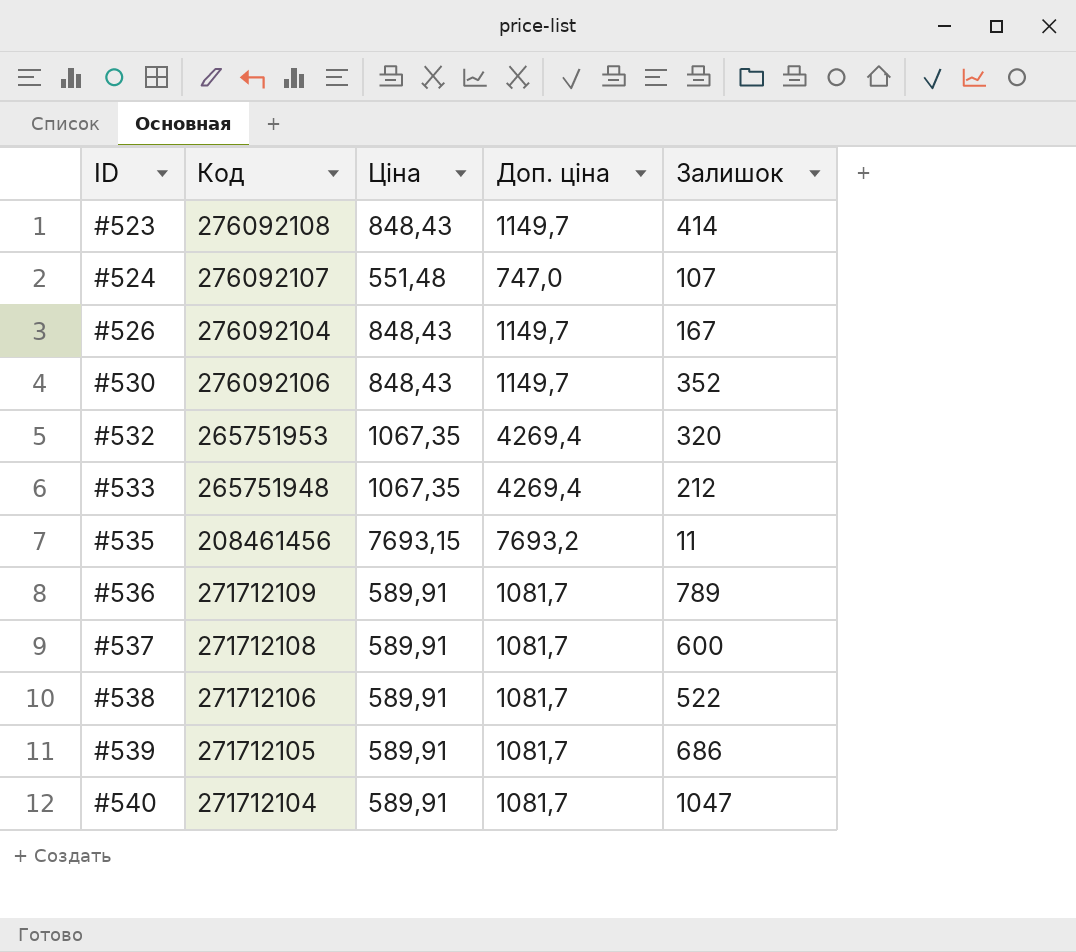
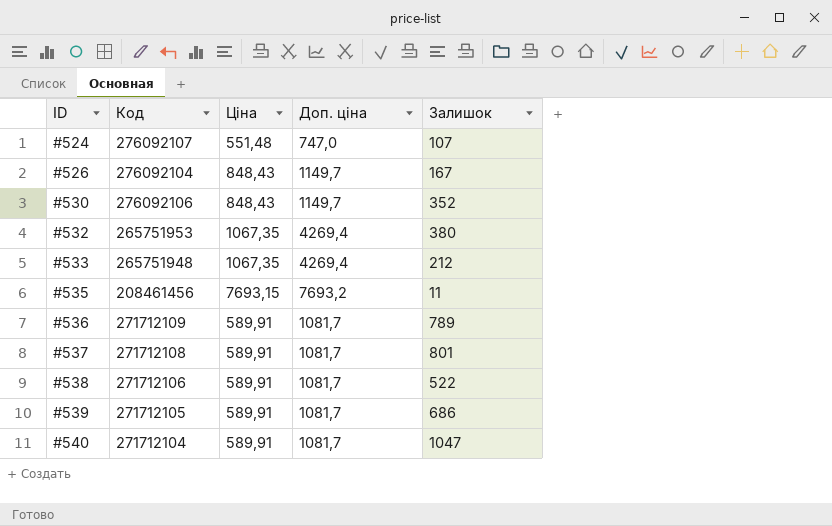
row #523: 276092108 | 848,43 | 1149,7 | 414 -> none
#532 | Залишок: 320 -> 380
#537 | Залишок: 600 -> 801

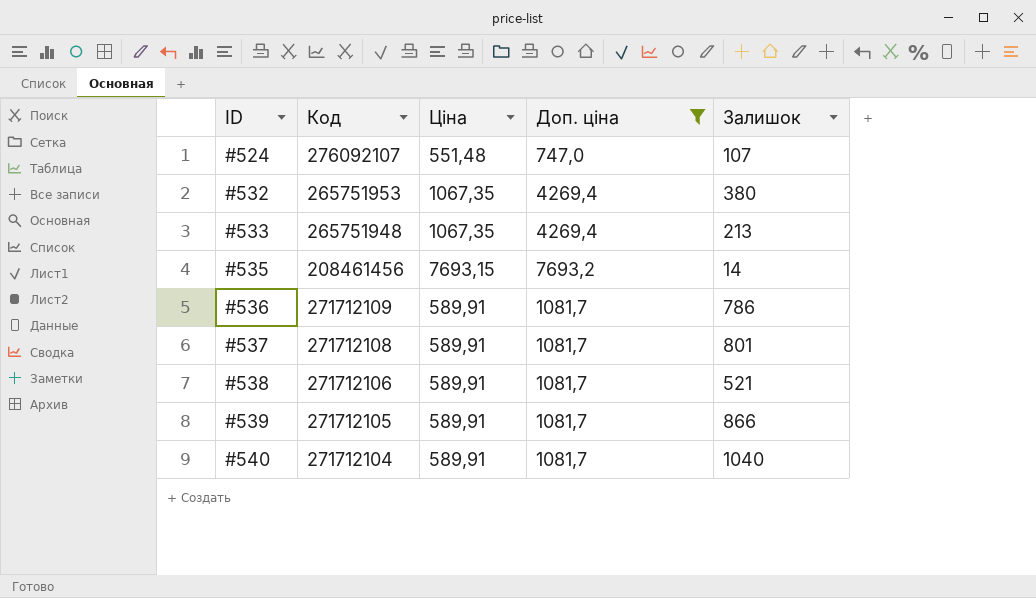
filter: none -> Доп. ціна != 1149,7
#533 | Залишок: 212 -> 213
#535 | Залишок: 11 -> 14
#536 | Залишок: 789 -> 786
#538 | Залишок: 522 -> 521
#539 | Залишок: 686 -> 866
#540 | Залишок: 1047 -> 1040

